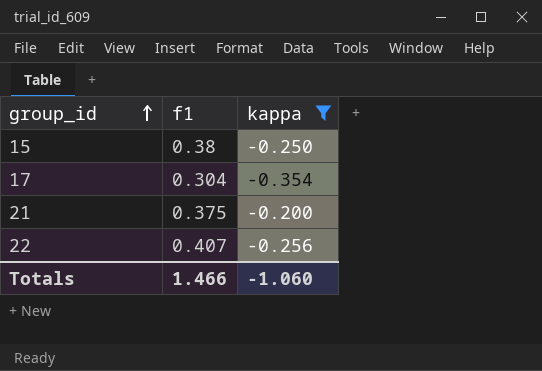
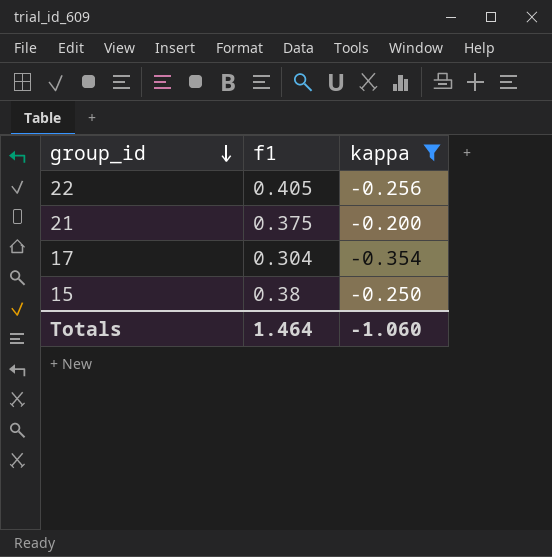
row order: group_id ascending -> group_id descending
22 | f1: 0.407 -> 0.405
Totals | f1: 1.466 -> 1.464

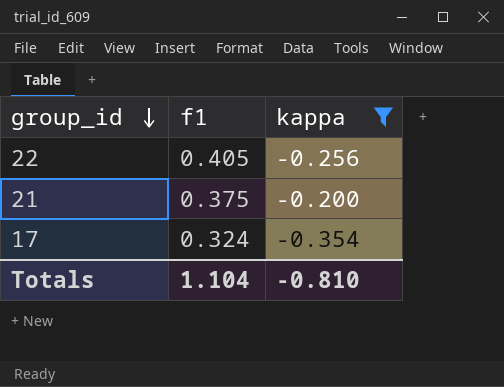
row 15: 0.38 | -0.250 -> none
17 | f1: 0.304 -> 0.324
Totals | f1: 1.464 -> 1.104
Totals | kappa: -1.060 -> -0.810

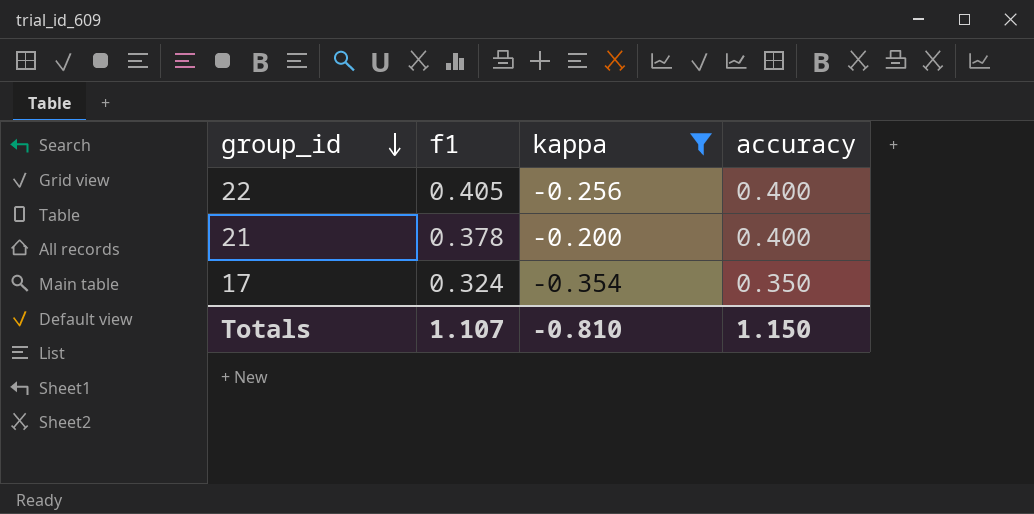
column accuracy | position: none -> 4
21 | f1: 0.375 -> 0.378
Totals | f1: 1.104 -> 1.107

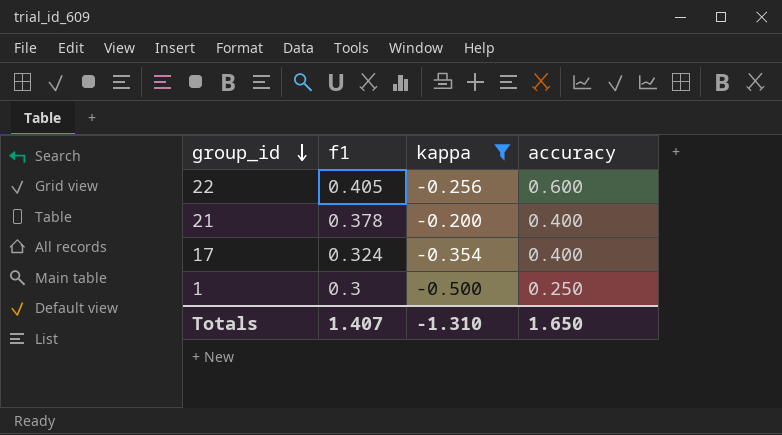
22 | accuracy: 0.400 -> 0.600
17 | accuracy: 0.350 -> 0.400
row 1: none -> 0.3 | -0.500 | 0.250
Totals | f1: 1.107 -> 1.407
Totals | kappa: -0.810 -> -1.310
Totals | accuracy: 1.150 -> 1.650

